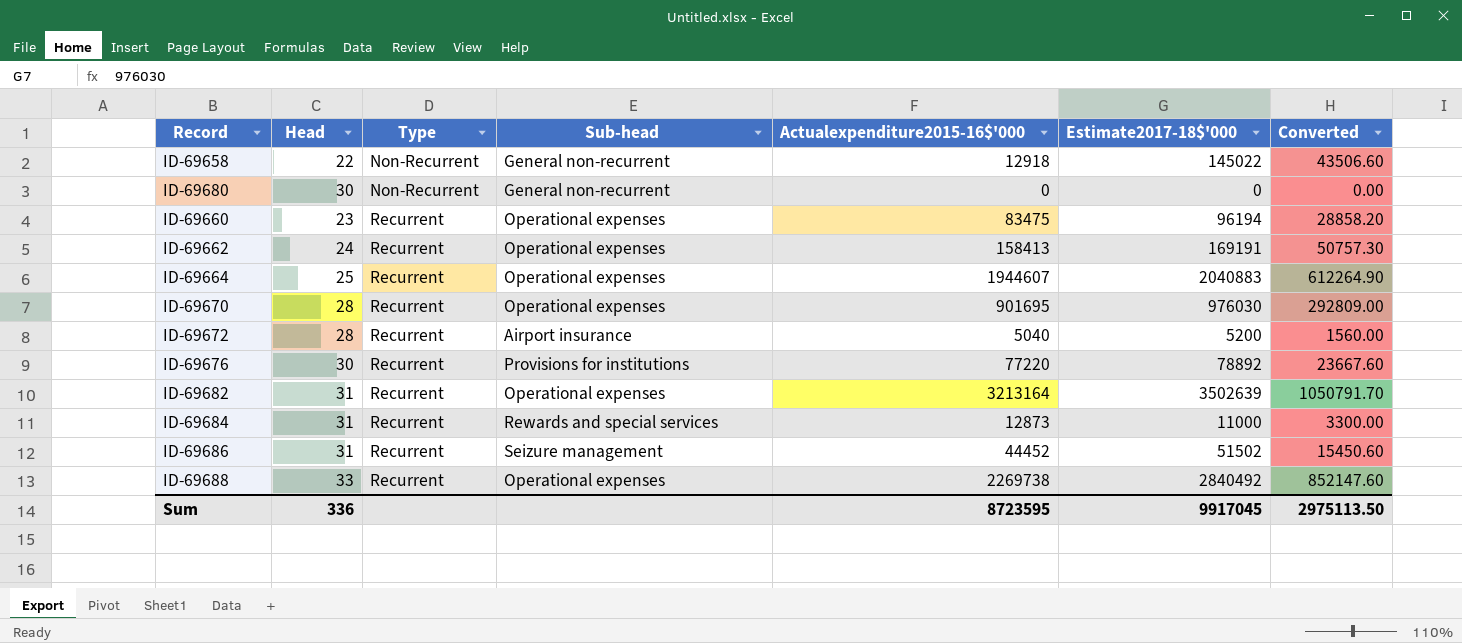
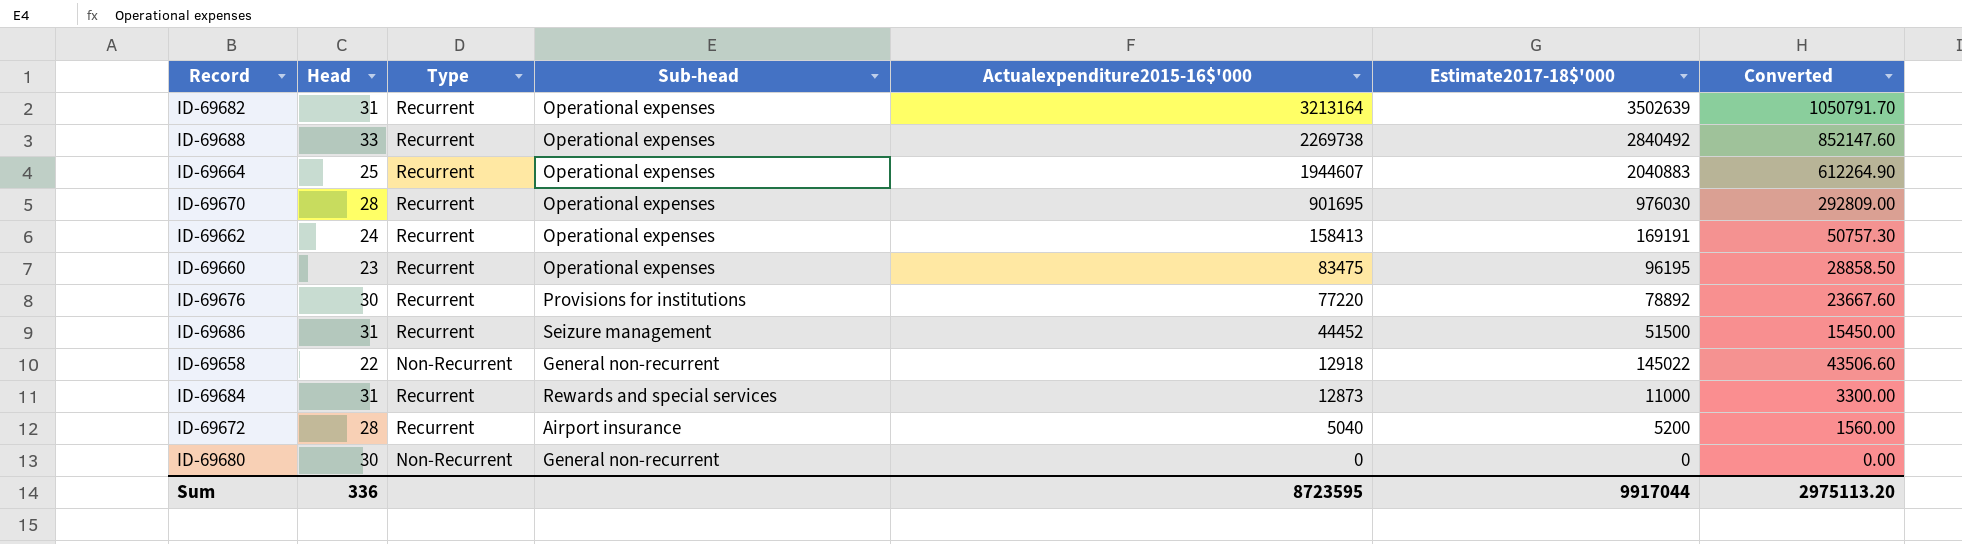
row order: Type ascending -> Actualexpenditure2015-16$'000 descending
ID-69660 | Estimate2017-18$'000: 96194 -> 96195
ID-69660 | Converted: 28858.20 -> 28858.50
ID-69686 | Estimate2017-18$'000: 51502 -> 51500
ID-69686 | Converted: 15450.60 -> 15450.00
Sum | Estimate2017-18$'000: 9917045 -> 9917044
Sum | Converted: 2975113.50 -> 2975113.20

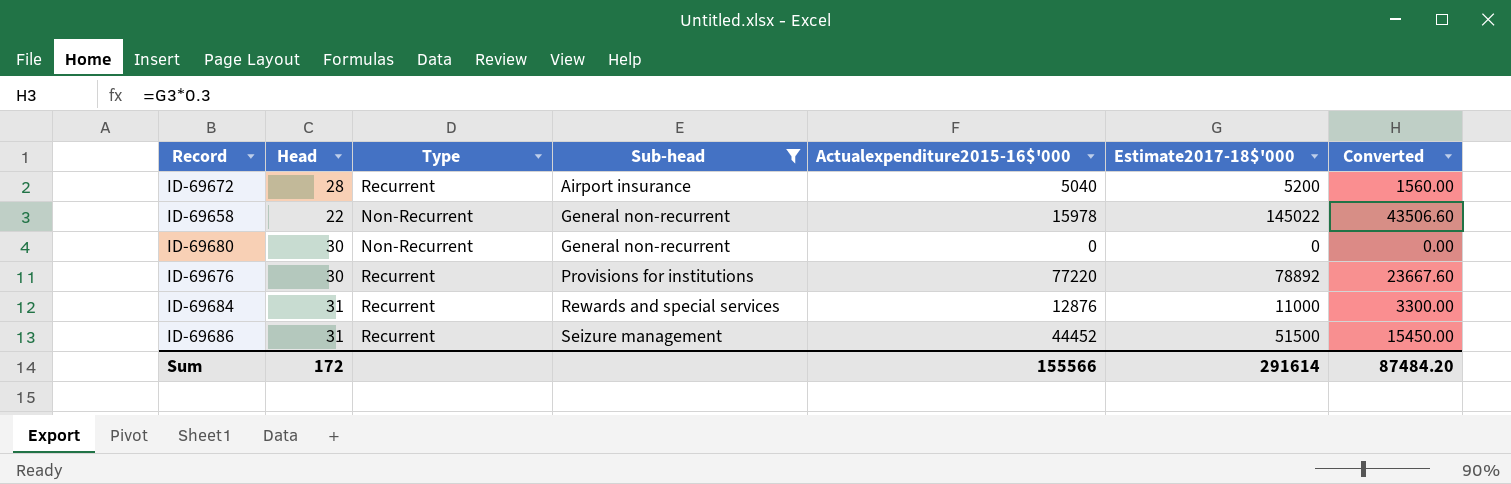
filter: none -> Sub-head != Operational expenses
row order: Actualexpenditure2015-16$'000 descending -> Sub-head ascending
ID-69658 | Actualexpenditure2015-16$'000: 12918 -> 15978
ID-69684 | Actualexpenditure2015-16$'000: 12873 -> 12876
Sum | Head: 336 -> 172
Sum | Actualexpenditure2015-16$'000: 8723595 -> 155566
Sum | Estimate2017-18$'000: 9917044 -> 291614
Sum | Converted: 2975113.20 -> 87484.20

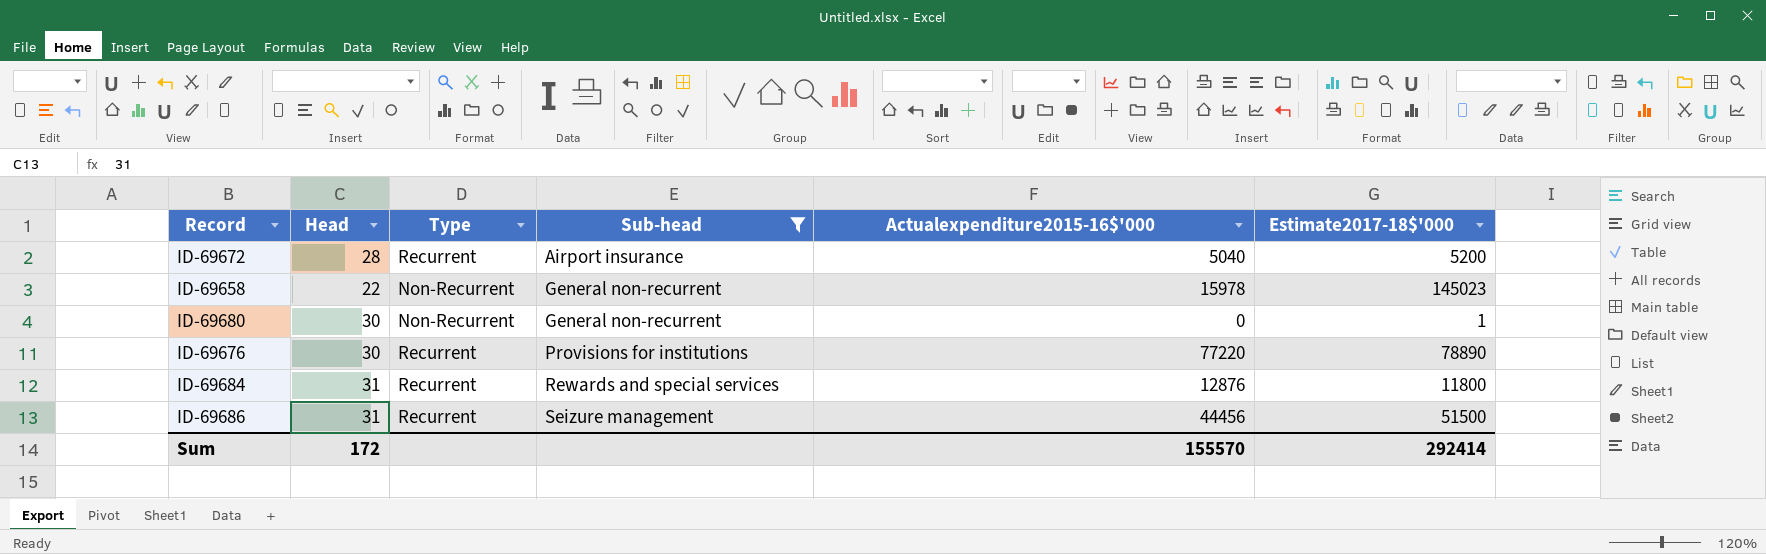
column Converted | formula: [Estimate2017-18$'000] * 0.3 -> none
ID-69658 | Estimate2017-18$'000: 145022 -> 145023
ID-69680 | Estimate2017-18$'000: 0 -> 1
ID-69676 | Estimate2017-18$'000: 78892 -> 78890
ID-69684 | Estimate2017-18$'000: 11000 -> 11800
ID-69686 | Actualexpenditure2015-16$'000: 44452 -> 44456
Sum | Actualexpenditure2015-16$'000: 155566 -> 155570
Sum | Estimate2017-18$'000: 291614 -> 292414

